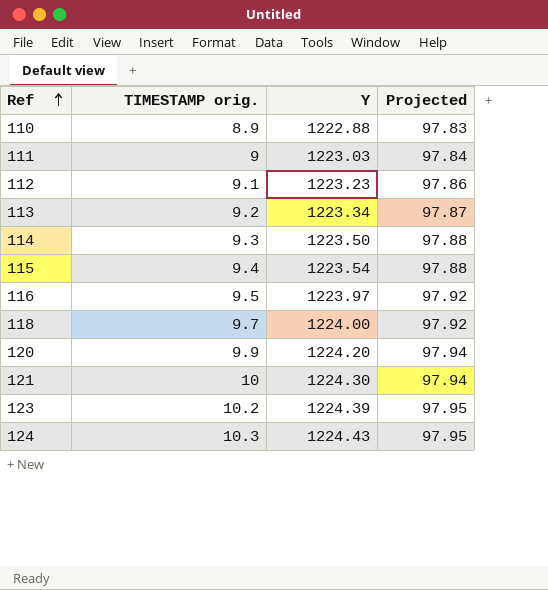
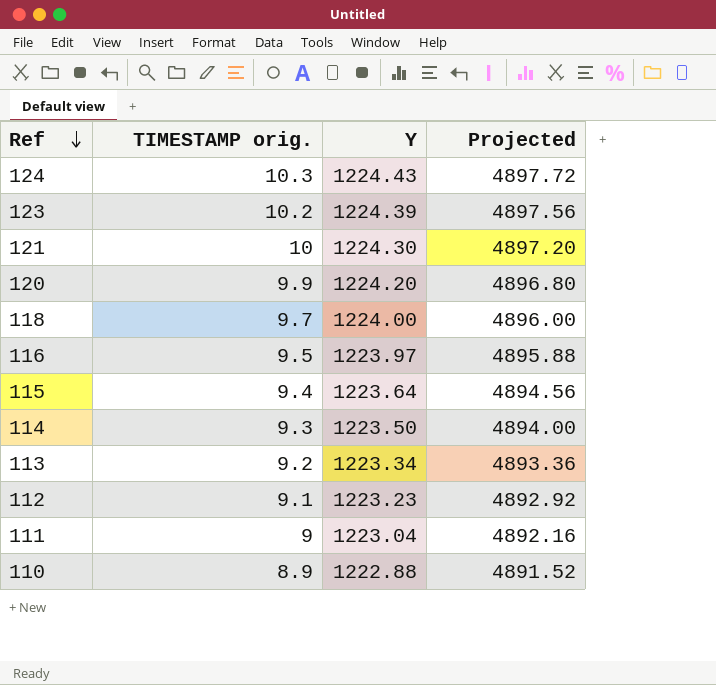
row order: Ref ascending -> Ref descending
column Projected | formula: [Y] * 0.08 -> [Y] * 4
115 | Y: 1223.54 -> 1223.64
111 | Y: 1223.03 -> 1223.04

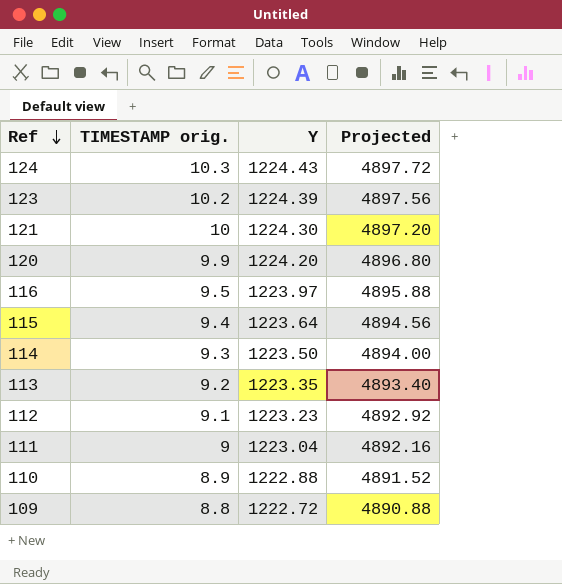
row 118: 9.7 | 1224.00 | 4896.00 -> none
113 | Y: 1223.34 -> 1223.35
113 | Projected: 4893.36 -> 4893.40
row 109: none -> 8.8 | 1222.72 | 4890.88

